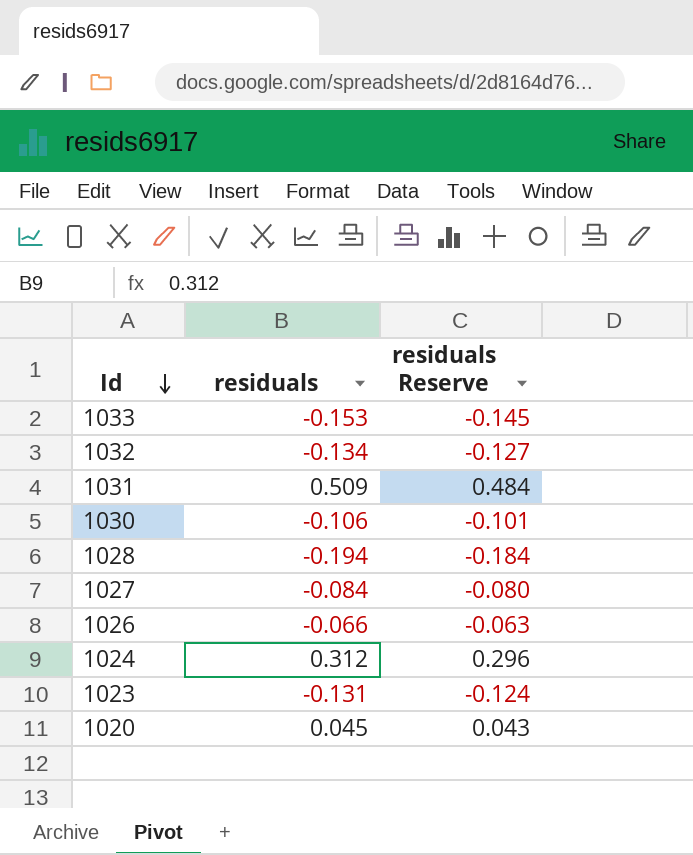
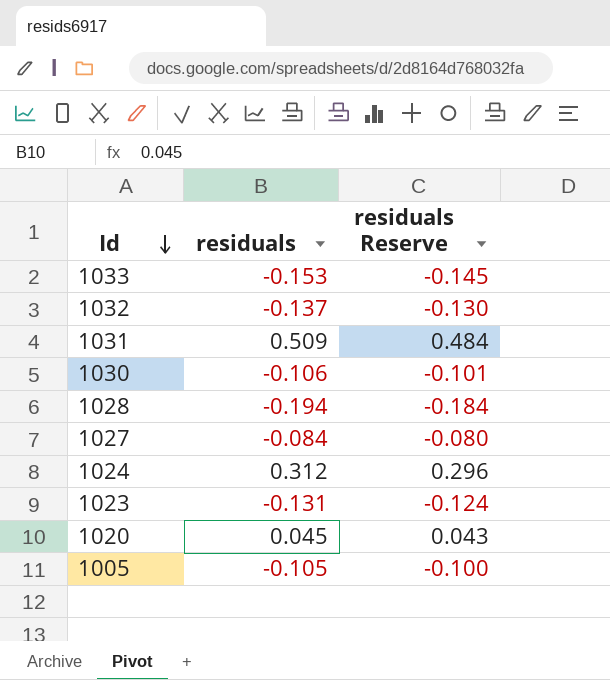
row 1026: -0.066 | -0.063 -> none
1032 | residuals: -0.134 -> -0.137
1032 | residuals Reserve: -0.127 -> -0.130
row 1005: none -> -0.105 | -0.100

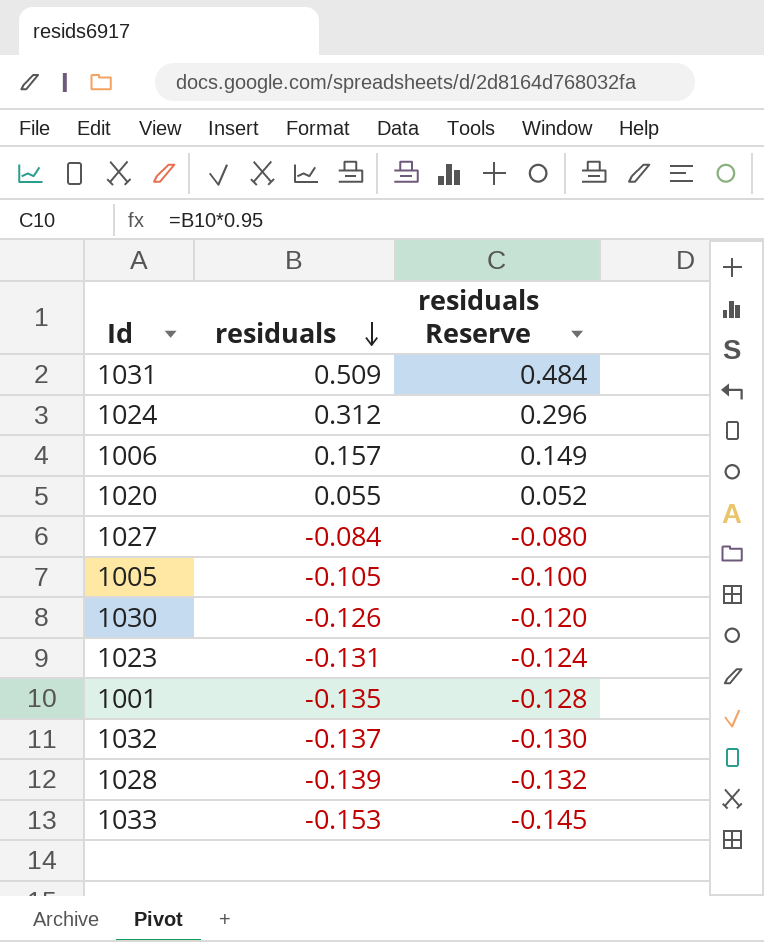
row order: Id descending -> residuals descending
row 1006: none -> 0.157 | 0.149
1020 | residuals: 0.045 -> 0.055
1020 | residuals Reserve: 0.043 -> 0.052
1030 | residuals: -0.106 -> -0.126
1030 | residuals Reserve: -0.101 -> -0.120
row 1001: none -> -0.135 | -0.128
1028 | residuals: -0.194 -> -0.139
1028 | residuals Reserve: -0.184 -> -0.132

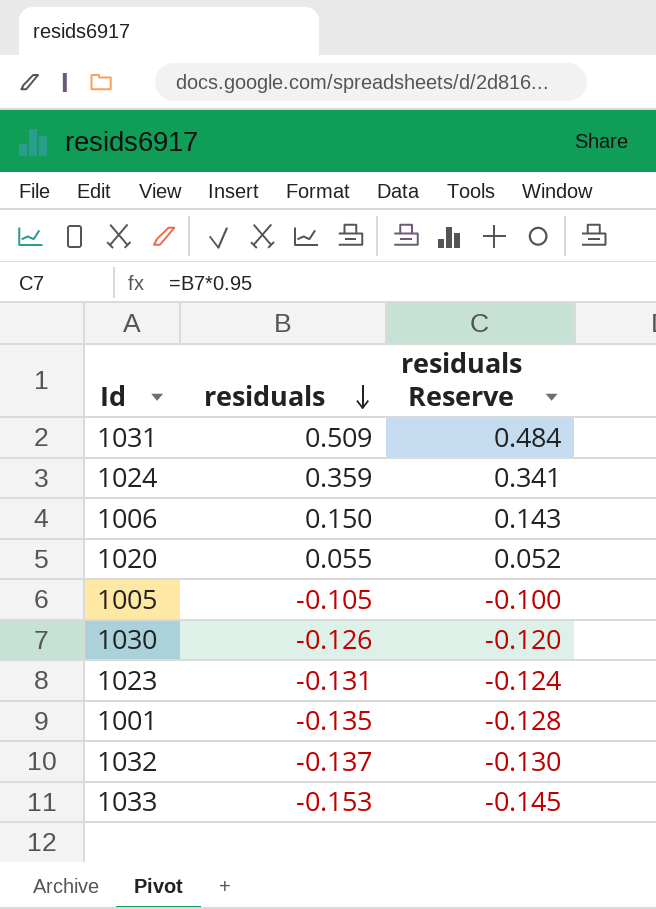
row 1027: -0.084 | -0.080 -> none
row 1028: -0.139 | -0.132 -> none
1024 | residuals: 0.312 -> 0.359
1024 | residuals Reserve: 0.296 -> 0.341
1006 | residuals: 0.157 -> 0.150
1006 | residuals Reserve: 0.149 -> 0.143

